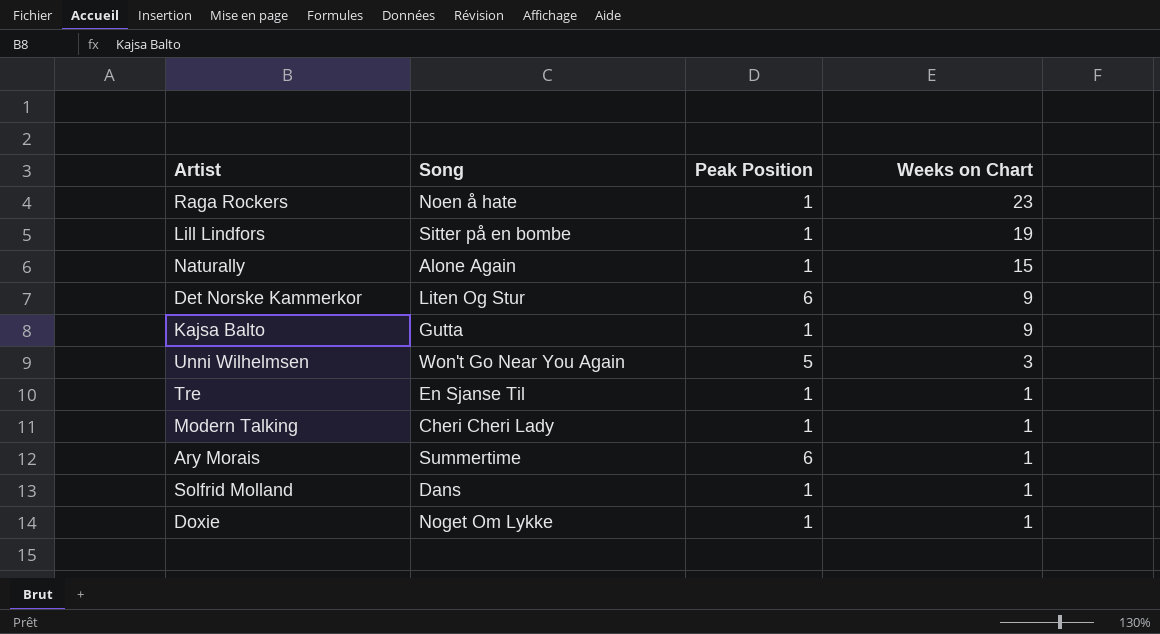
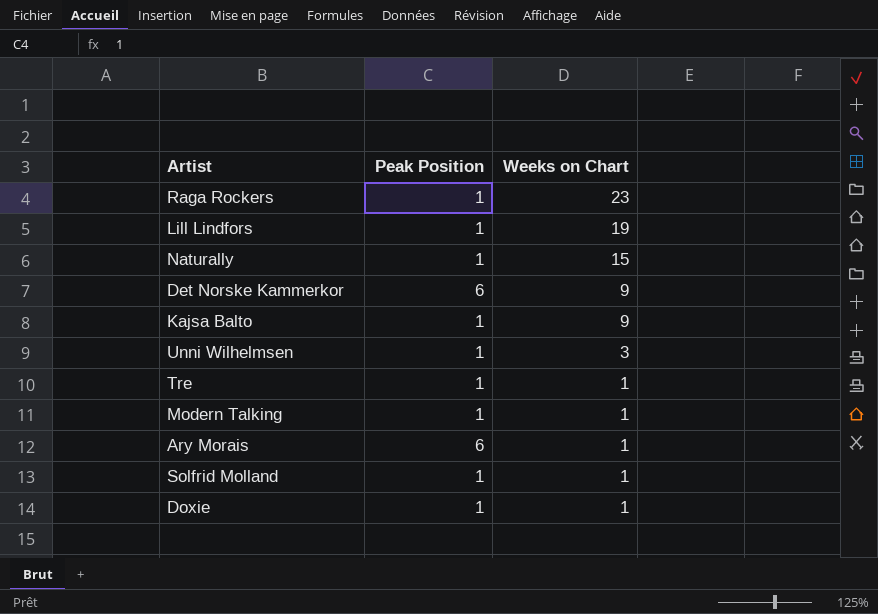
column Song | position: 2 -> none
Unni Wilhelmsen | Peak Position: 5 -> 1

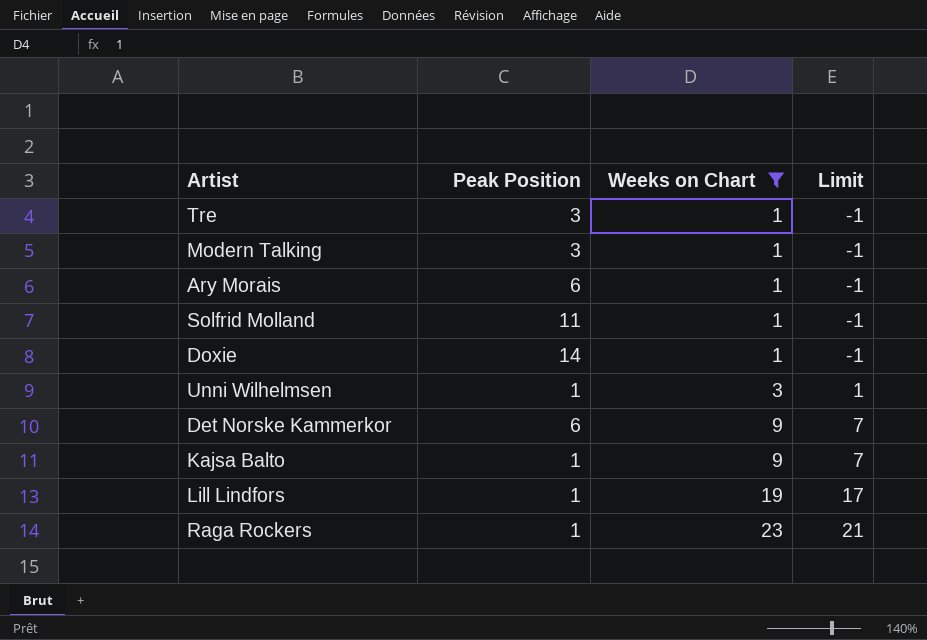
filter: none -> Weeks on Chart != 15
row order: Weeks on Chart descending -> Weeks on Chart ascending
column Limit | formula: none -> [Weeks on Chart] - 2
Tre | Peak Position: 1 -> 3
Modern Talking | Peak Position: 1 -> 3
Solfrid Molland | Peak Position: 1 -> 11
Doxie | Peak Position: 1 -> 14

